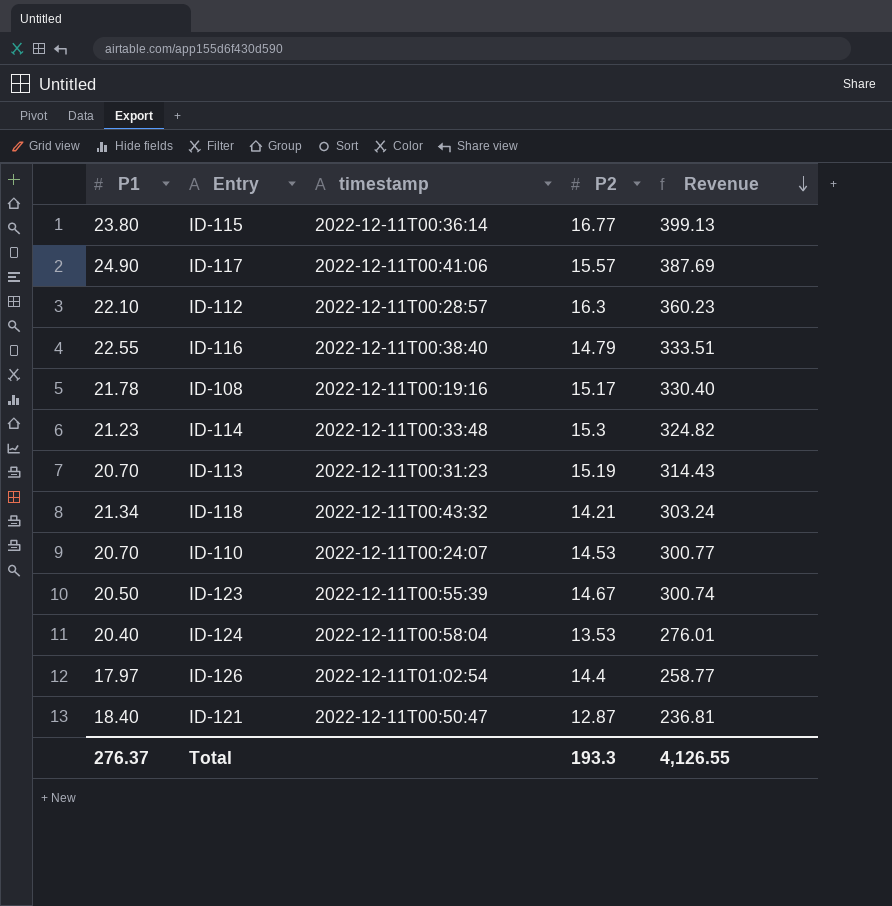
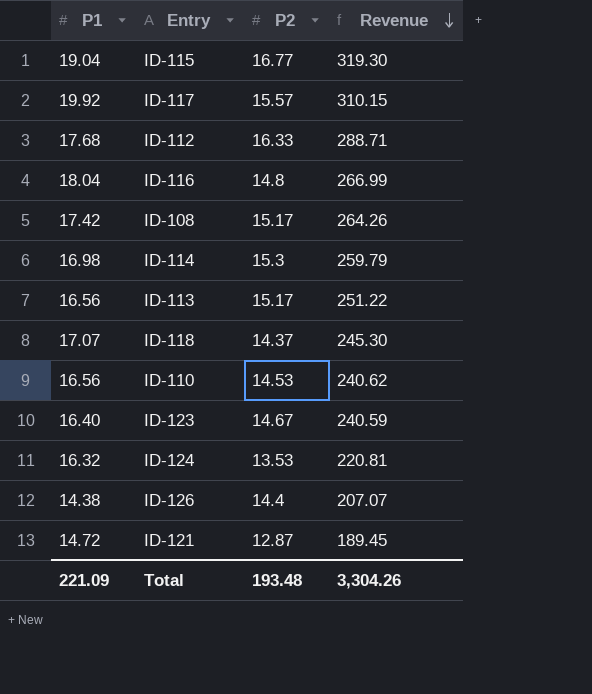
column timestamp | position: 3 -> none
ID-115 | P1: 23.80 -> 19.04
ID-115 | Revenue: 399.13 -> 319.30
ID-117 | P1: 24.90 -> 19.92
ID-117 | Revenue: 387.69 -> 310.15
ID-112 | P1: 22.10 -> 17.68
ID-112 | P2: 16.3 -> 16.33
ID-112 | Revenue: 360.23 -> 288.71
ID-116 | P1: 22.55 -> 18.04
ID-116 | P2: 14.79 -> 14.8
ID-116 | Revenue: 333.51 -> 266.99
ID-108 | P1: 21.78 -> 17.42
ID-108 | Revenue: 330.40 -> 264.26
ID-114 | P1: 21.23 -> 16.98
ID-114 | Revenue: 324.82 -> 259.79
ID-113 | P1: 20.70 -> 16.56
ID-113 | P2: 15.19 -> 15.17
ID-113 | Revenue: 314.43 -> 251.22
ID-118 | P1: 21.34 -> 17.07
ID-118 | P2: 14.21 -> 14.37
ID-118 | Revenue: 303.24 -> 245.30
ID-110 | P1: 20.70 -> 16.56
ID-110 | Revenue: 300.77 -> 240.62
ID-123 | P1: 20.50 -> 16.40
ID-123 | Revenue: 300.74 -> 240.59
ID-124 | P1: 20.40 -> 16.32
ID-124 | Revenue: 276.01 -> 220.81
ID-126 | P1: 17.97 -> 14.38
ID-126 | Revenue: 258.77 -> 207.07
ID-121 | P1: 18.40 -> 14.72
ID-121 | Revenue: 236.81 -> 189.45
Total | P1: 276.37 -> 221.09
Total | P2: 193.3 -> 193.48
Total | Revenue: 4,126.55 -> 3,304.26

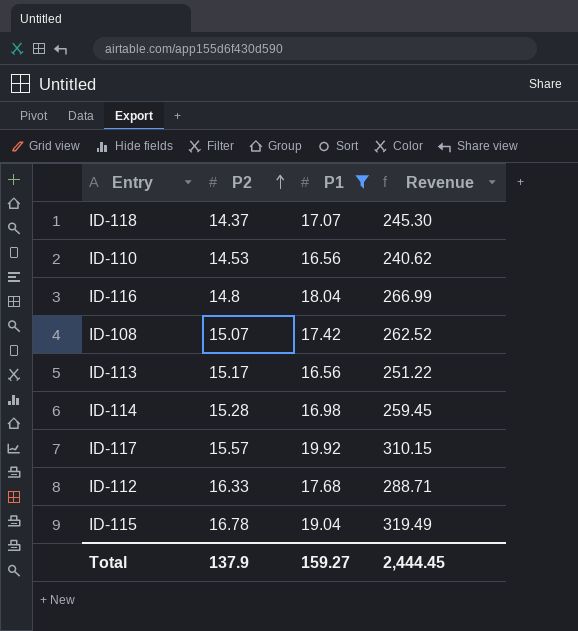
filter: none -> P1 >= 16.56
row order: Revenue descending -> P2 ascending
column P1 | position: 1 -> 3
ID-108 | P2: 15.17 -> 15.07
ID-108 | Revenue: 264.26 -> 262.52
ID-114 | P2: 15.3 -> 15.28
ID-114 | Revenue: 259.79 -> 259.45
ID-115 | P2: 16.77 -> 16.78
ID-115 | Revenue: 319.30 -> 319.49
Total | P2: 193.48 -> 137.9
Total | P1: 221.09 -> 159.27
Total | Revenue: 3,304.26 -> 2,444.45

